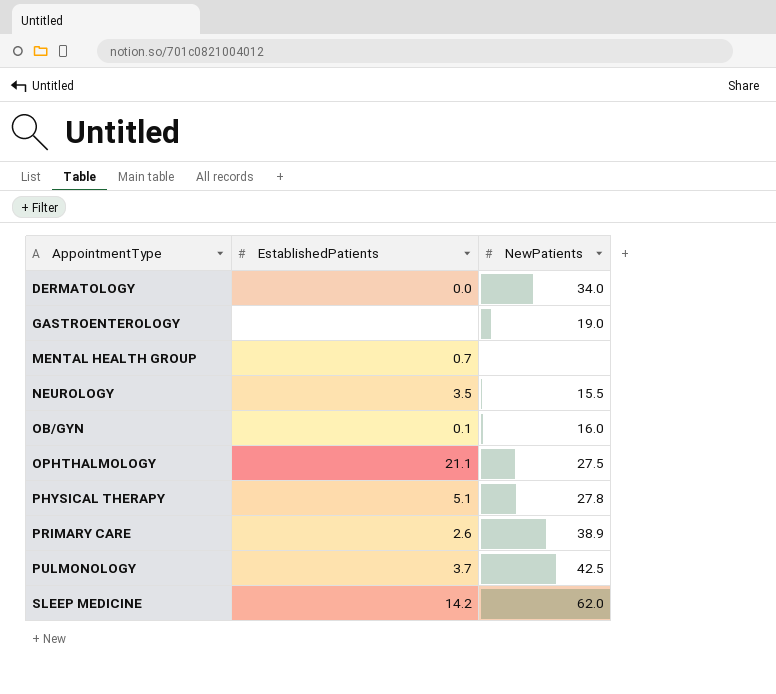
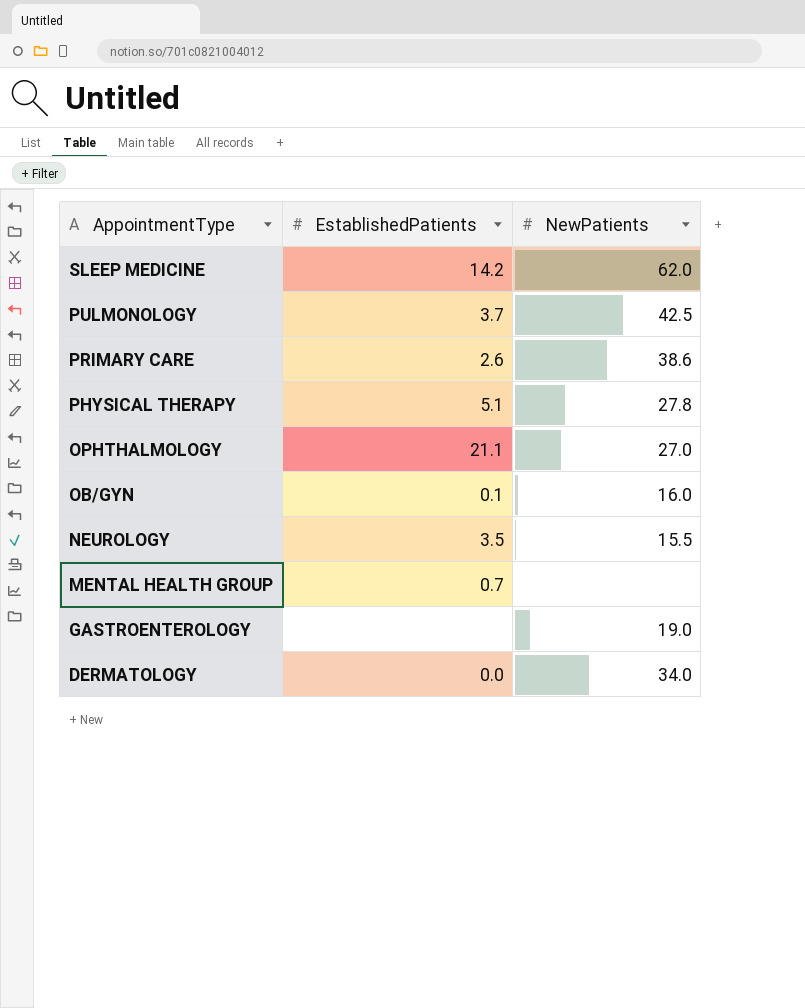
row order: AppointmentType ascending -> AppointmentType descending
PRIMARY CARE | NewPatients: 38.9 -> 38.6
OPHTHALMOLOGY | NewPatients: 27.5 -> 27.0

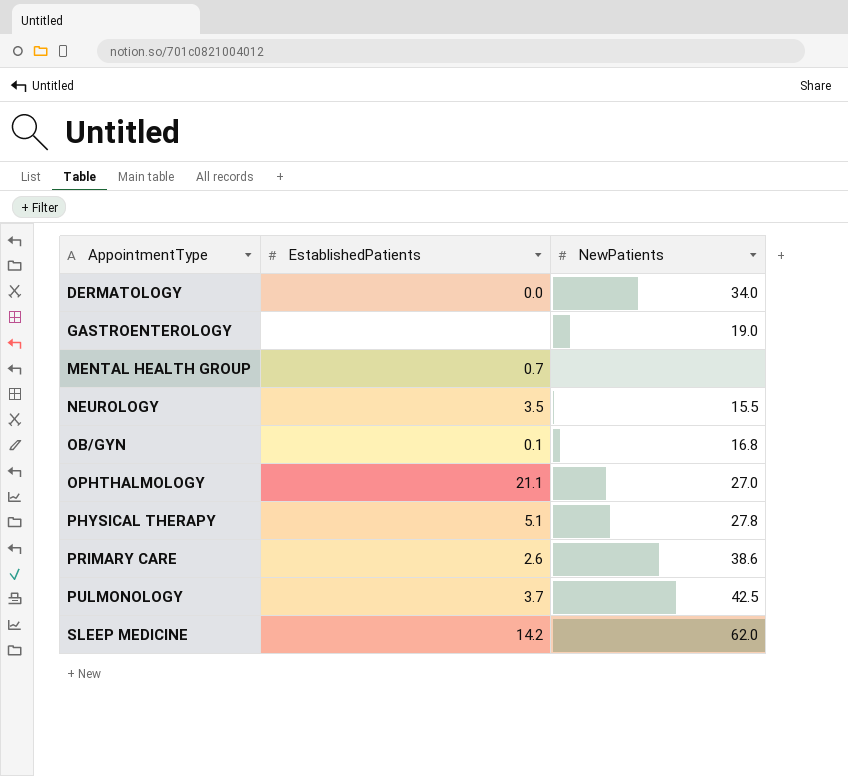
row order: AppointmentType descending -> AppointmentType ascending
OB/GYN | NewPatients: 16.0 -> 16.8

